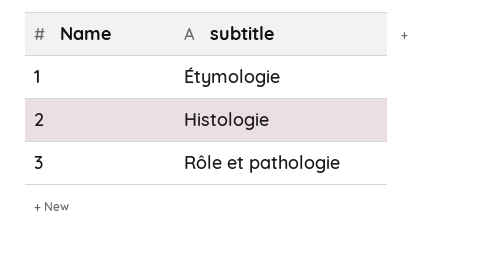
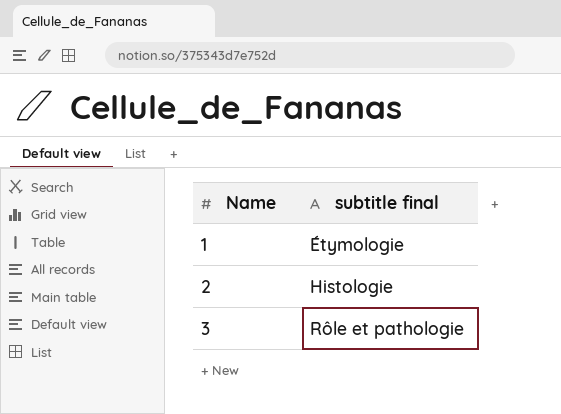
column name: subtitle -> subtitle final

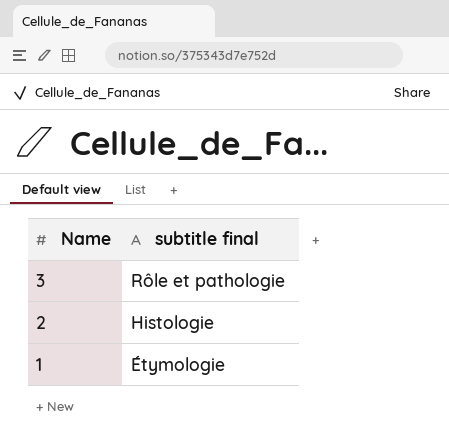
row order: Name ascending -> Name descending

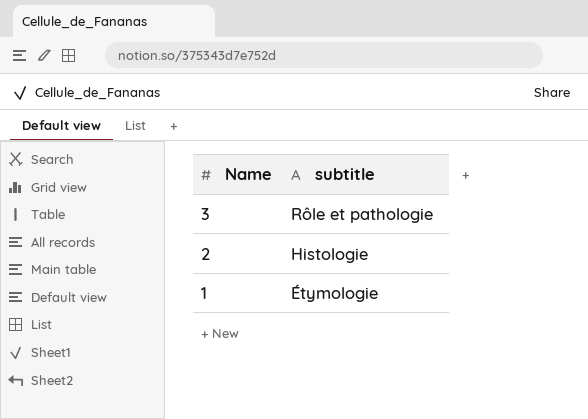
column name: subtitle final -> subtitle

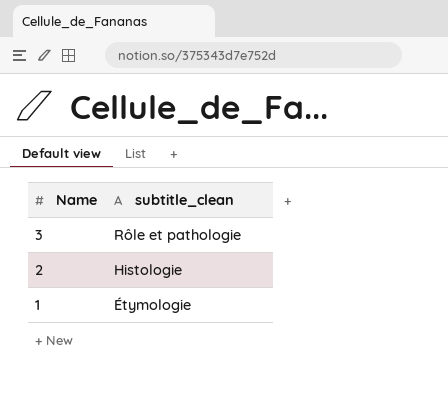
column name: subtitle -> subtitle_clean

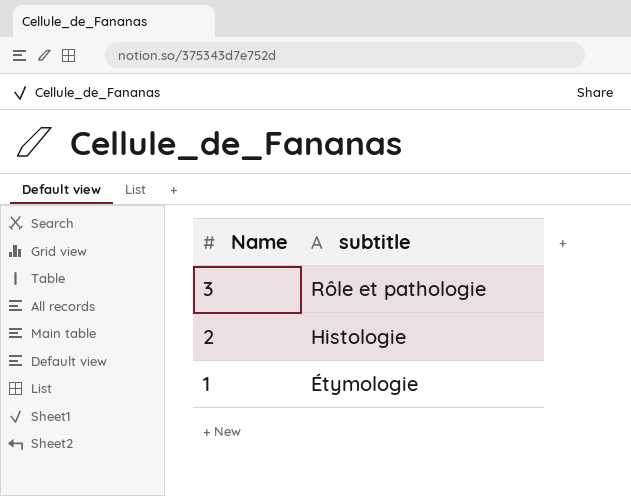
column name: subtitle_clean -> subtitle

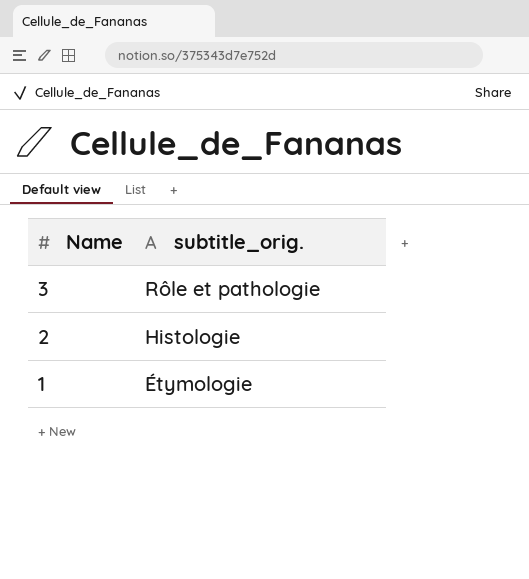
column name: subtitle -> subtitle_orig.

